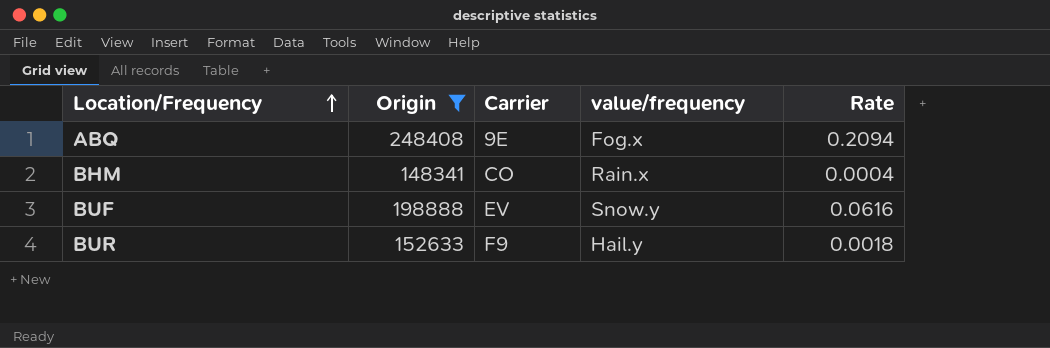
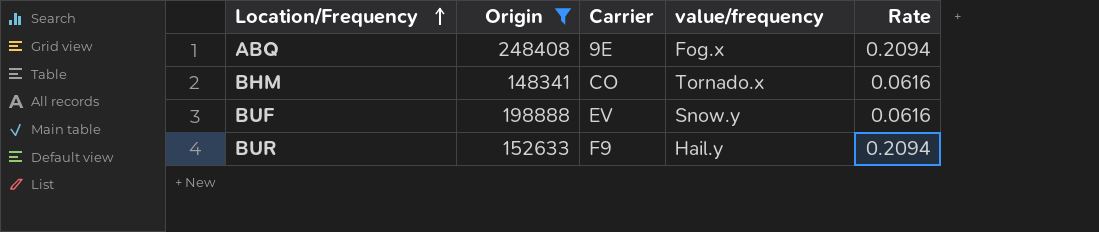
BHM | value/frequency: Rain.x -> Tornado.x
BHM | Rate: 0.0004 -> 0.0616
BUR | Rate: 0.0018 -> 0.2094

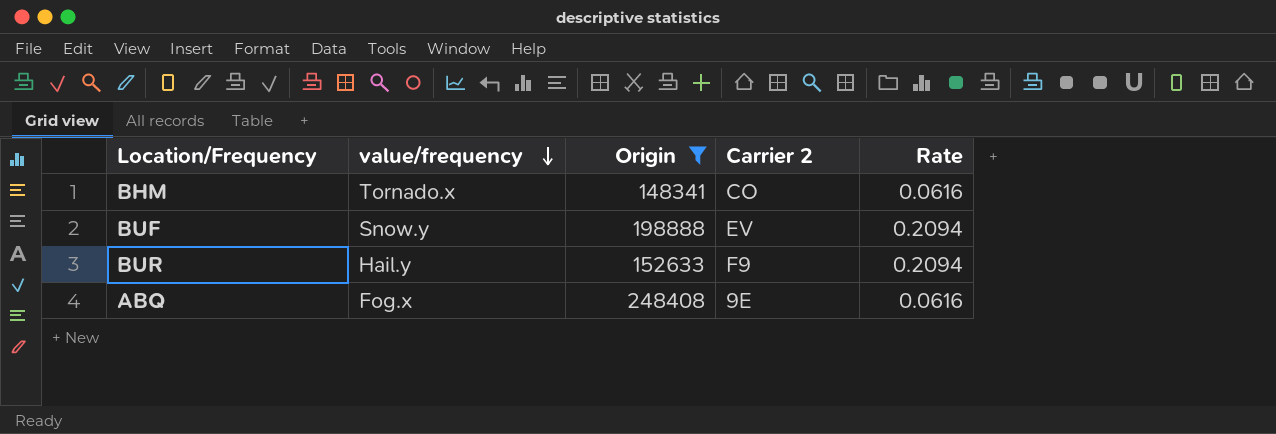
row order: Location/Frequency ascending -> value/frequency descending
column value/frequency | position: 4 -> 2
column name: Carrier -> Carrier 2
BUF | Rate: 0.0616 -> 0.2094
ABQ | Rate: 0.2094 -> 0.0616

